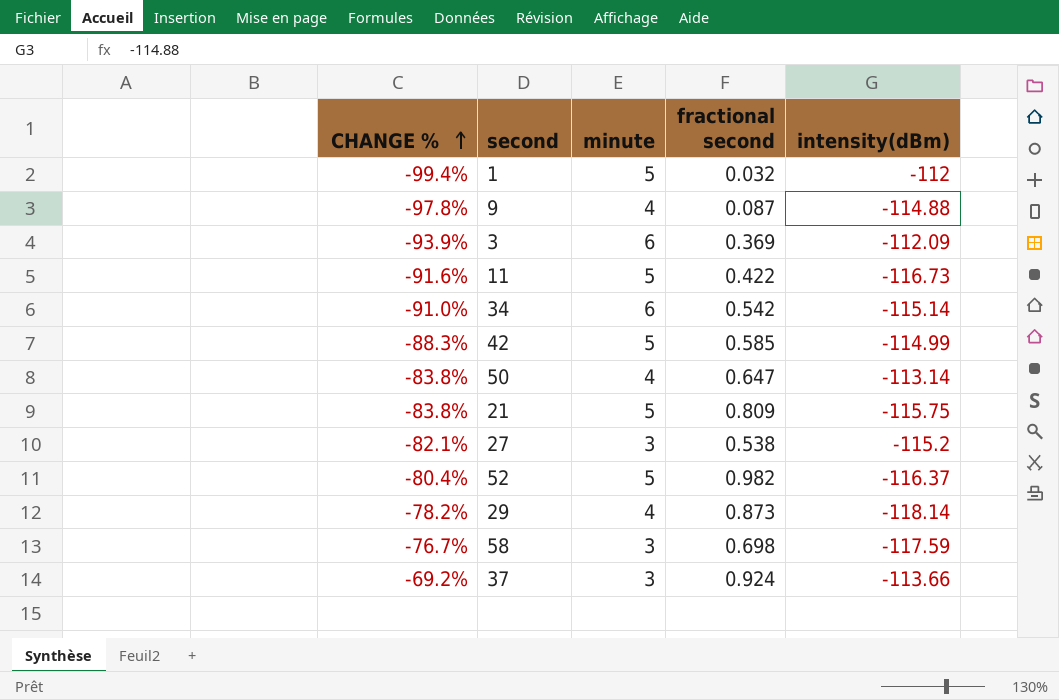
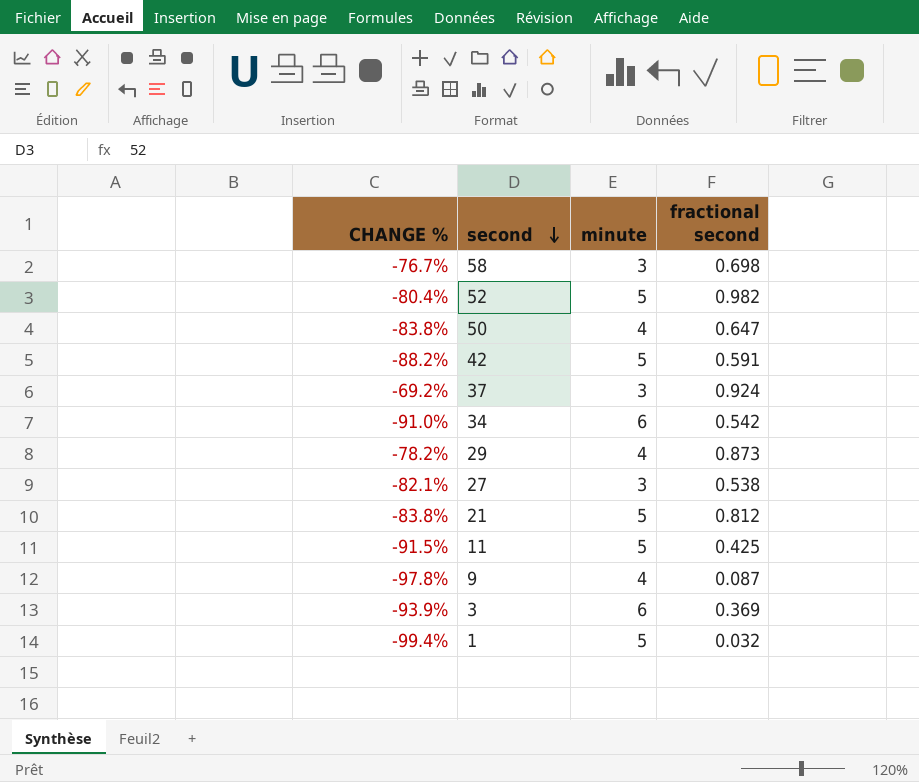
row order: CHANGE % ascending -> second descending
column intensity(dBm) | position: 5 -> none
42 | CHANGE %: -88.3% -> -88.2%
42 | fractional second: 0.585 -> 0.591
21 | fractional second: 0.809 -> 0.812
11 | CHANGE %: -91.6% -> -91.5%
11 | fractional second: 0.422 -> 0.425

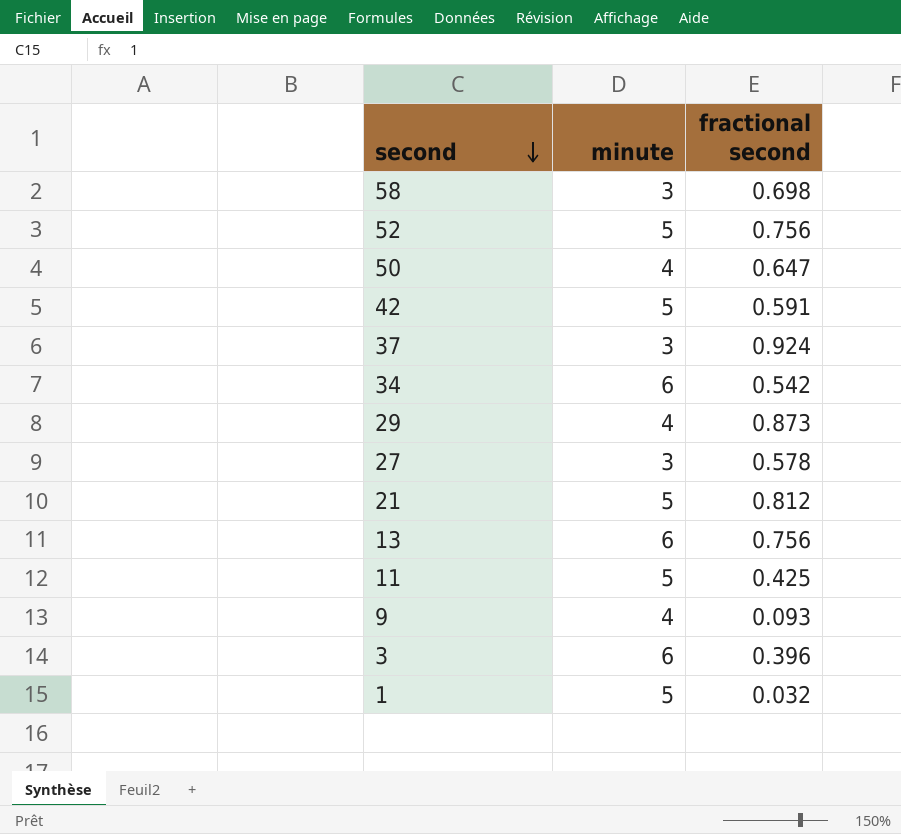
column CHANGE % | formula: ([fractional second] - [minute]) / [minute] -> none
52 | fractional second: 0.982 -> 0.756
27 | fractional second: 0.538 -> 0.578
row 13: none -> 6 | 0.756
9 | fractional second: 0.087 -> 0.093
3 | fractional second: 0.369 -> 0.396

